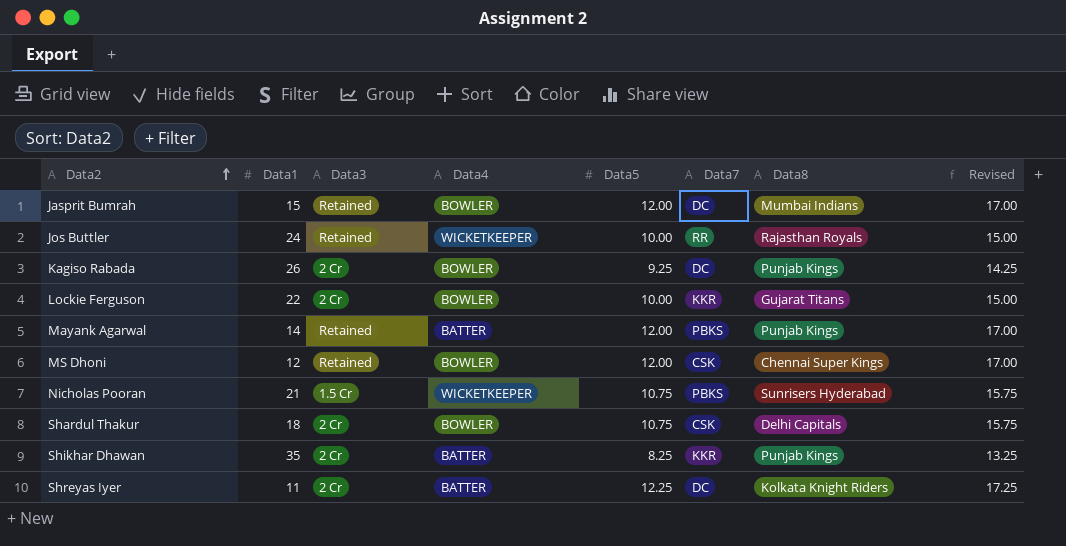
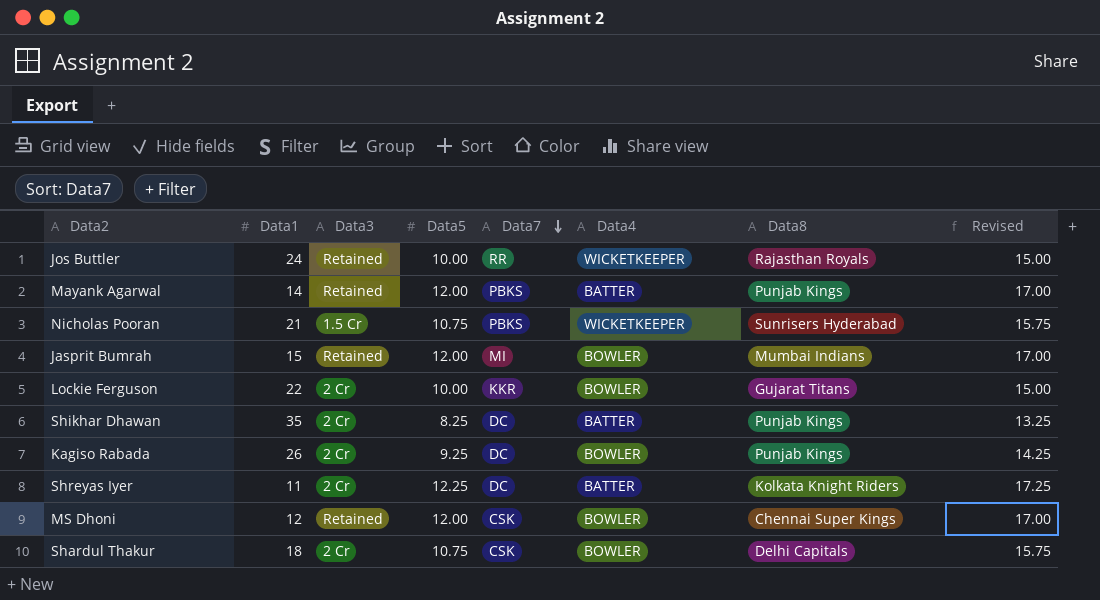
row order: Data2 ascending -> Data7 descending
column Data4 | position: 4 -> 6
Jasprit Bumrah | Data7: DC -> MI
Shikhar Dhawan | Data7: KKR -> DC

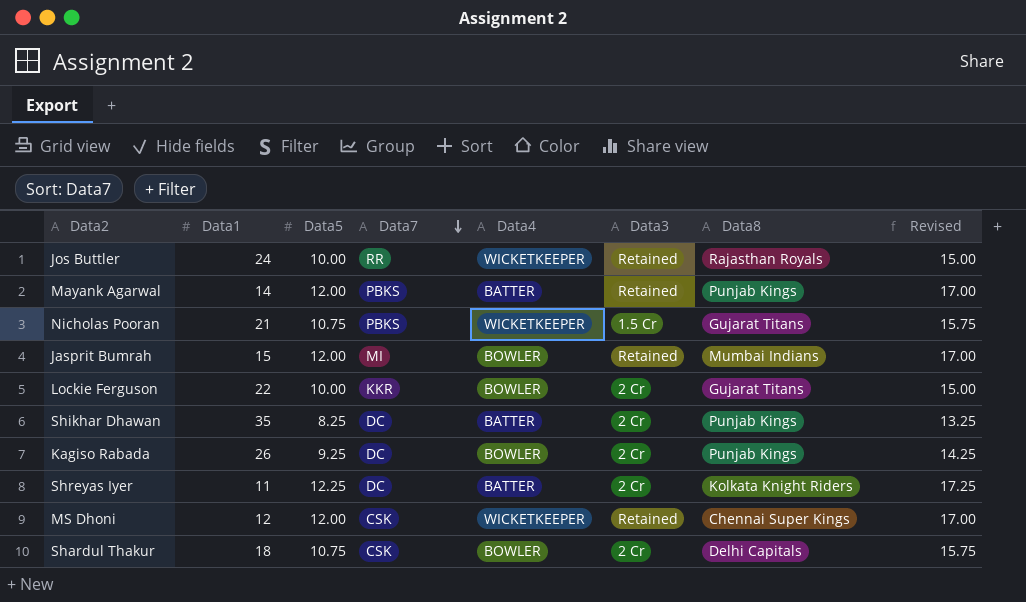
column Data3 | position: 3 -> 6
Nicholas Pooran | Data8: Sunrisers Hyderabad -> Gujarat Titans
MS Dhoni | Data4: BOWLER -> WICKETKEEPER

